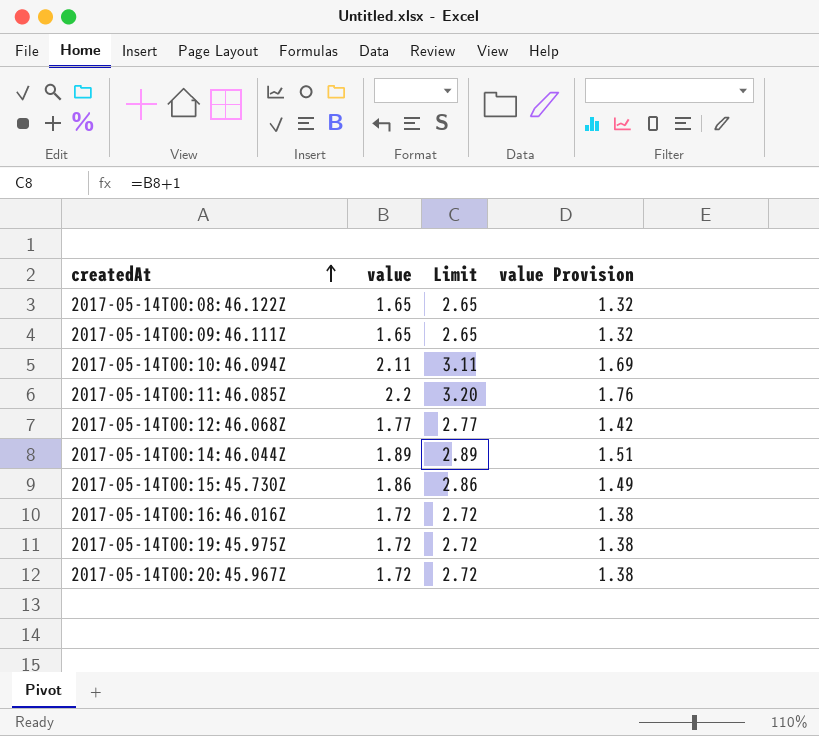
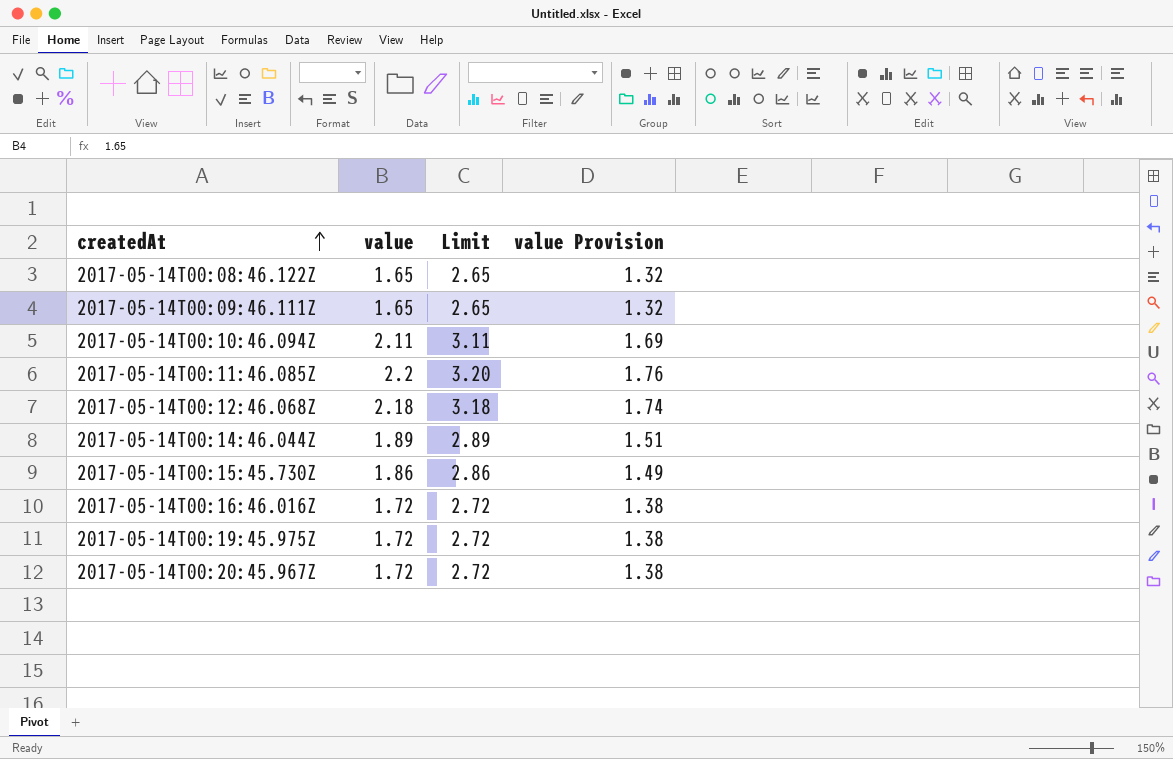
2017-05-14T00:12:46.068Z | value: 1.77 -> 2.18
2017-05-14T00:12:46.068Z | Limit: 2.77 -> 3.18
2017-05-14T00:12:46.068Z | value Provision: 1.42 -> 1.74

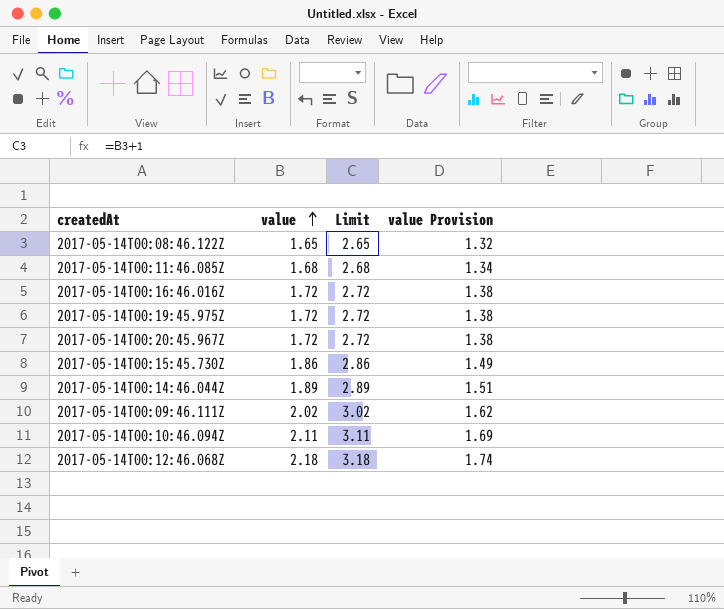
row order: createdAt ascending -> value ascending
2017-05-14T00:11:46.085Z | value: 2.2 -> 1.68
2017-05-14T00:11:46.085Z | Limit: 3.20 -> 2.68
2017-05-14T00:11:46.085Z | value Provision: 1.76 -> 1.34
2017-05-14T00:09:46.111Z | value: 1.65 -> 2.02
2017-05-14T00:09:46.111Z | Limit: 2.65 -> 3.02
2017-05-14T00:09:46.111Z | value Provision: 1.32 -> 1.62

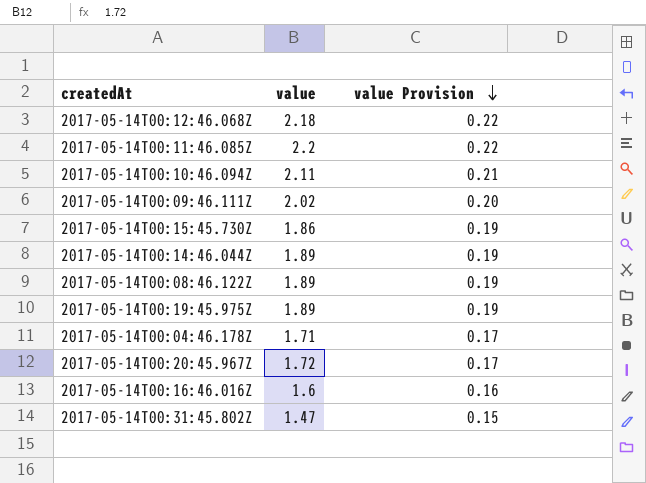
row order: value ascending -> value Provision descending
column Limit | formula: [value] + 1 -> none
column value Provision | formula: [value] * 0.8 -> [value] * 0.1
2017-05-14T00:11:46.085Z | value: 1.68 -> 2.2
2017-05-14T00:08:46.122Z | value: 1.65 -> 1.89
2017-05-14T00:19:45.975Z | value: 1.72 -> 1.89
row 2017-05-14T00:04:46.178Z: none -> 1.71 | 0.17
2017-05-14T00:16:46.016Z | value: 1.72 -> 1.6
row 2017-05-14T00:31:45.802Z: none -> 1.47 | 0.15

